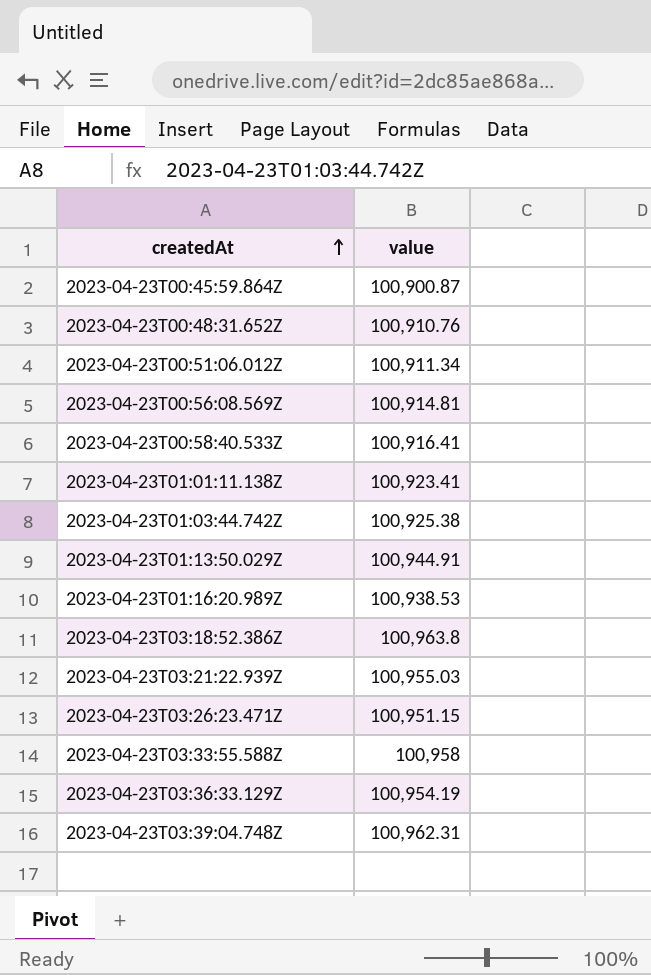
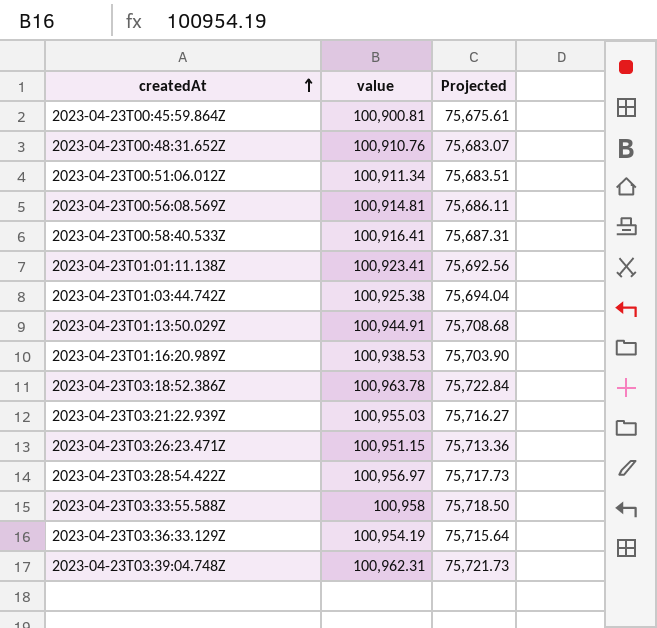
column Projected | formula: none -> [value] * 0.75
2023-04-23T00:45:59.864Z | value: 100,900.87 -> 100,900.81
2023-04-23T03:18:52.386Z | value: 100,963.8 -> 100,963.78
row 2023-04-23T03:28:54.422Z: none -> 100,956.97 | 75,717.73

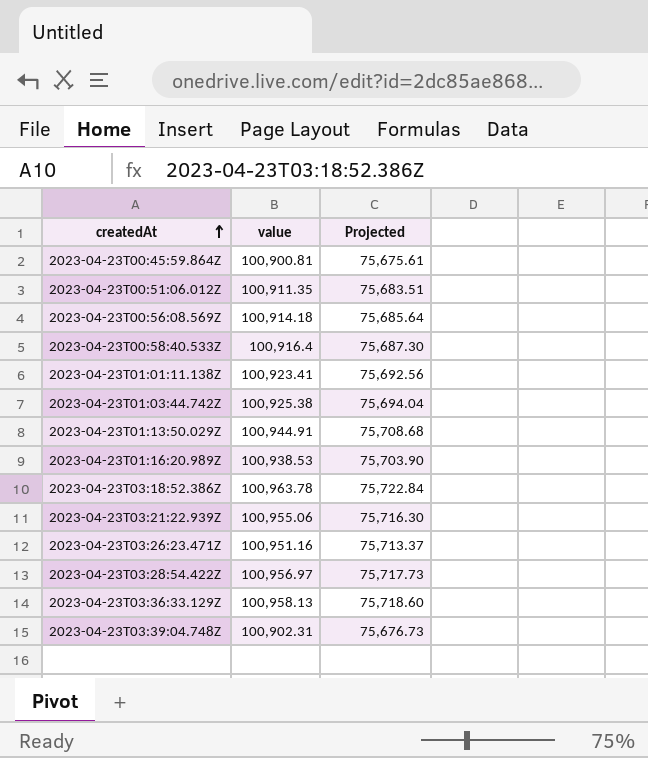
row 2023-04-23T00:48:31.652Z: 100,910.76 | 75,683.07 -> none
row 2023-04-23T03:33:55.588Z: 100,958 | 75,718.50 -> none
2023-04-23T00:51:06.012Z | value: 100,911.34 -> 100,911.35
2023-04-23T00:56:08.569Z | value: 100,914.81 -> 100,914.18
2023-04-23T00:56:08.569Z | Projected: 75,686.11 -> 75,685.64
2023-04-23T00:58:40.533Z | value: 100,916.41 -> 100,916.4
2023-04-23T00:58:40.533Z | Projected: 75,687.31 -> 75,687.30
2023-04-23T03:21:22.939Z | value: 100,955.03 -> 100,955.06
2023-04-23T03:21:22.939Z | Projected: 75,716.27 -> 75,716.30
2023-04-23T03:26:23.471Z | value: 100,951.15 -> 100,951.16
2023-04-23T03:26:23.471Z | Projected: 75,713.36 -> 75,713.37
2023-04-23T03:36:33.129Z | value: 100,954.19 -> 100,958.13
2023-04-23T03:36:33.129Z | Projected: 75,715.64 -> 75,718.60
2023-04-23T03:39:04.748Z | value: 100,962.31 -> 100,902.31
2023-04-23T03:39:04.748Z | Projected: 75,721.73 -> 75,676.73

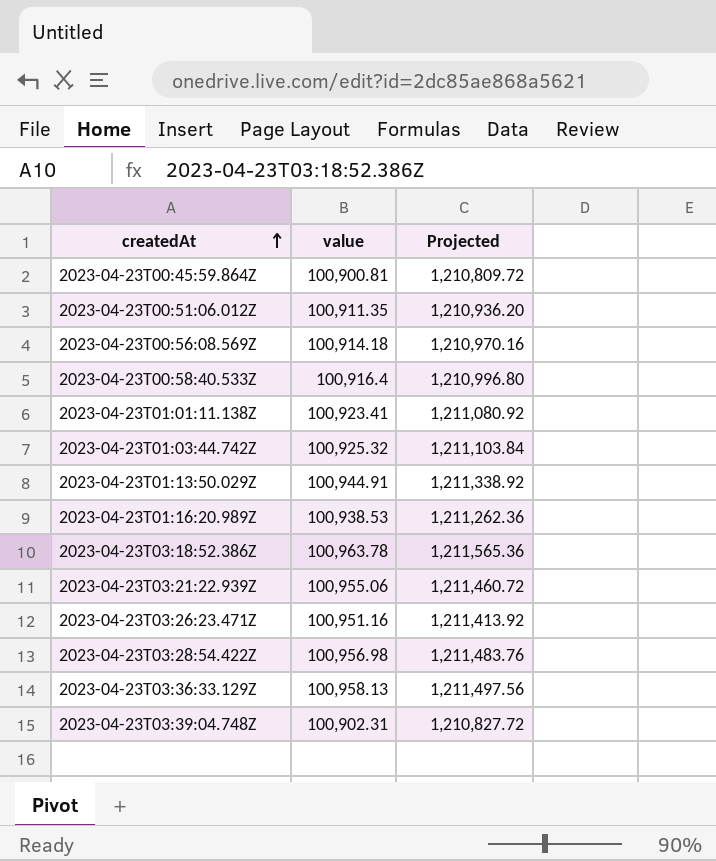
column Projected | formula: [value] * 0.75 -> [value] * 12
2023-04-23T01:03:44.742Z | value: 100,925.38 -> 100,925.32
2023-04-23T03:28:54.422Z | value: 100,956.97 -> 100,956.98

